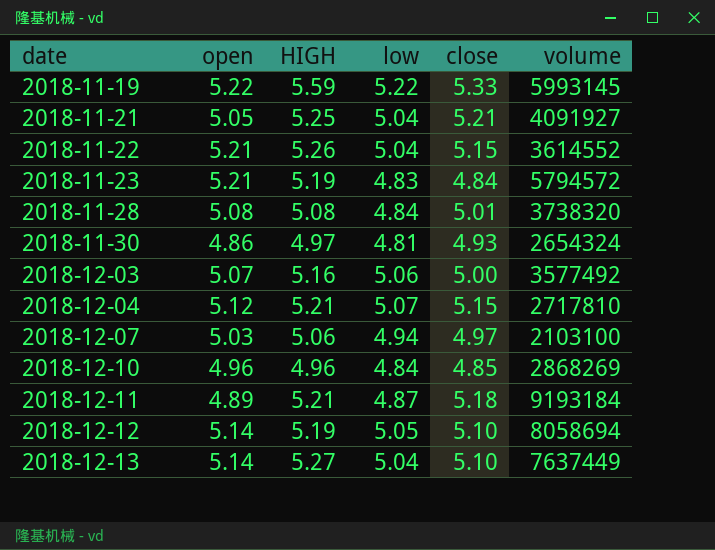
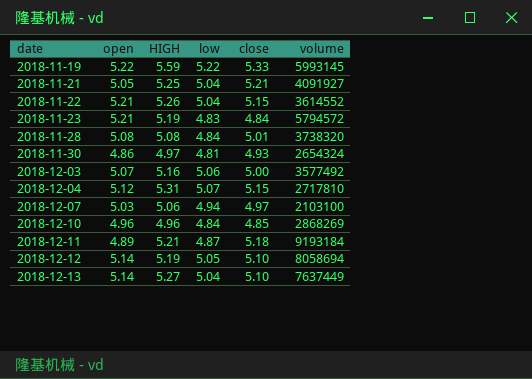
2018-12-04 | HIGH: 5.21 -> 5.31

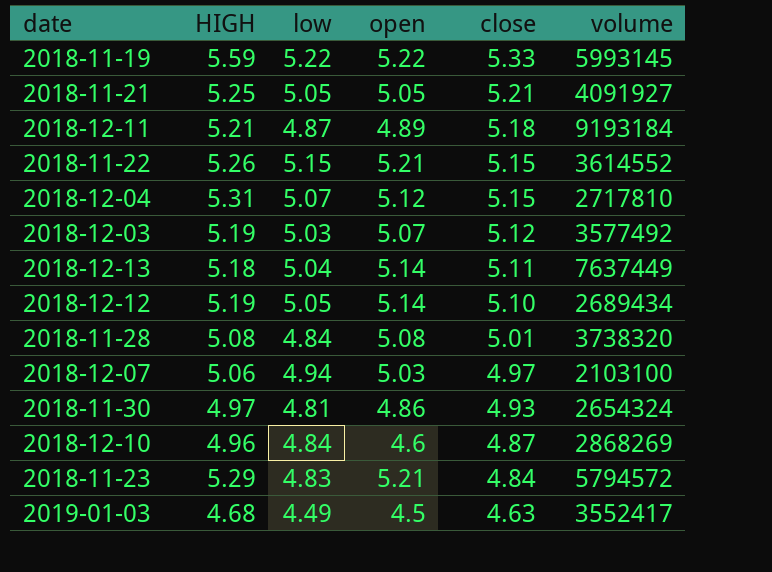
row order: date ascending -> close descending
column open | position: 2 -> 4
2018-11-21 | low: 5.04 -> 5.05
2018-11-22 | low: 5.04 -> 5.15
2018-12-03 | HIGH: 5.16 -> 5.19
2018-12-03 | low: 5.06 -> 5.03
2018-12-03 | close: 5.00 -> 5.12
2018-12-13 | HIGH: 5.27 -> 5.18
2018-12-13 | close: 5.10 -> 5.11
2018-12-12 | volume: 8058694 -> 2689434
2018-12-10 | open: 4.96 -> 4.6
2018-12-10 | close: 4.85 -> 4.87
2018-11-23 | HIGH: 5.19 -> 5.29
row 2019-01-03: none -> 4.68 | 4.49 | 4.5 | 4.63 | 3552417

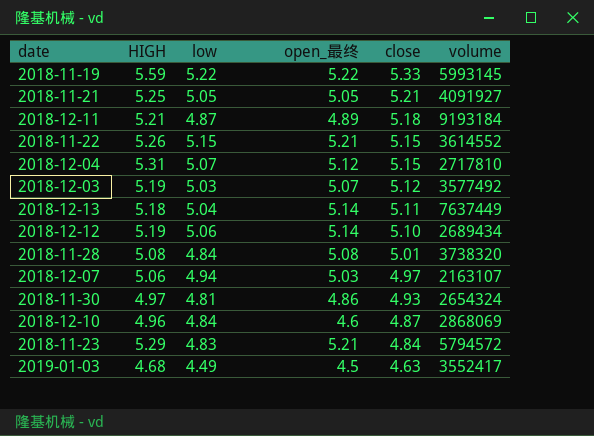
column name: open -> open_最终
2018-12-12 | low: 5.05 -> 5.06
2018-12-07 | volume: 2103100 -> 2163107
2018-12-10 | volume: 2868269 -> 2868069

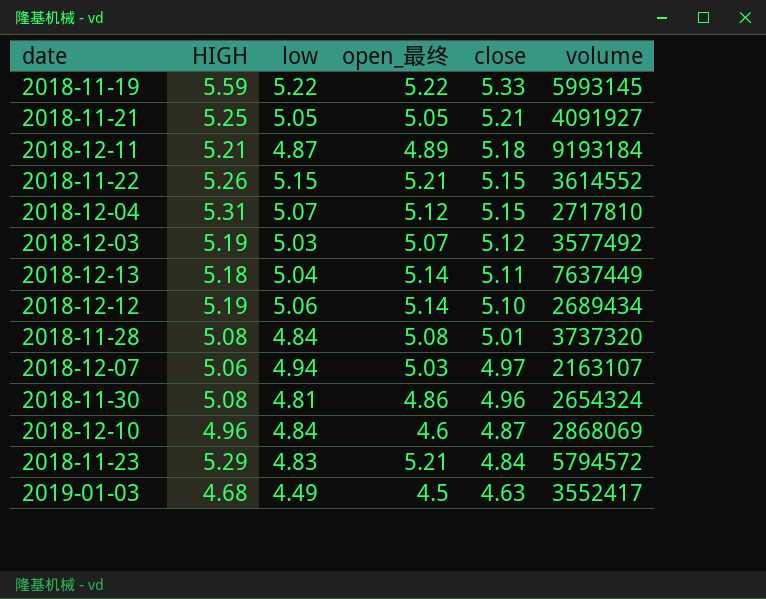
2018-11-28 | volume: 3738320 -> 3737320
2018-11-30 | HIGH: 4.97 -> 5.08
2018-11-30 | close: 4.93 -> 4.96

